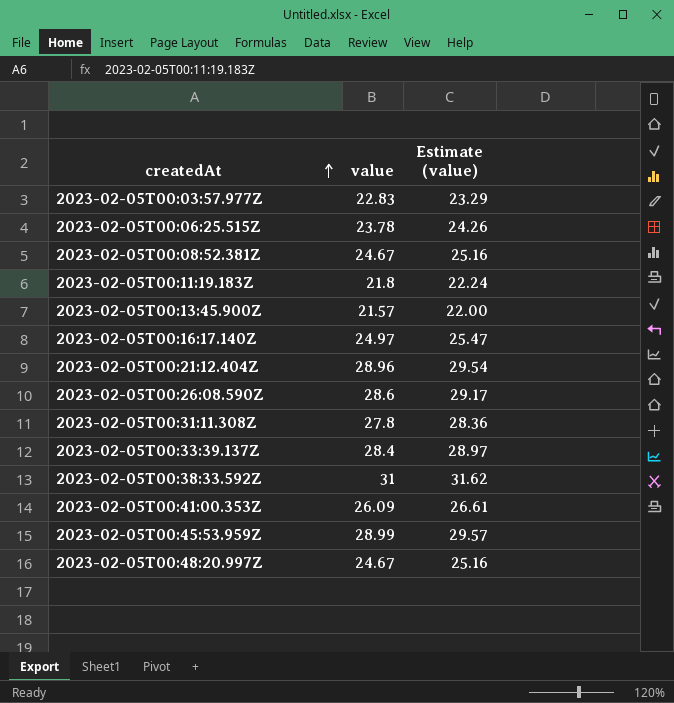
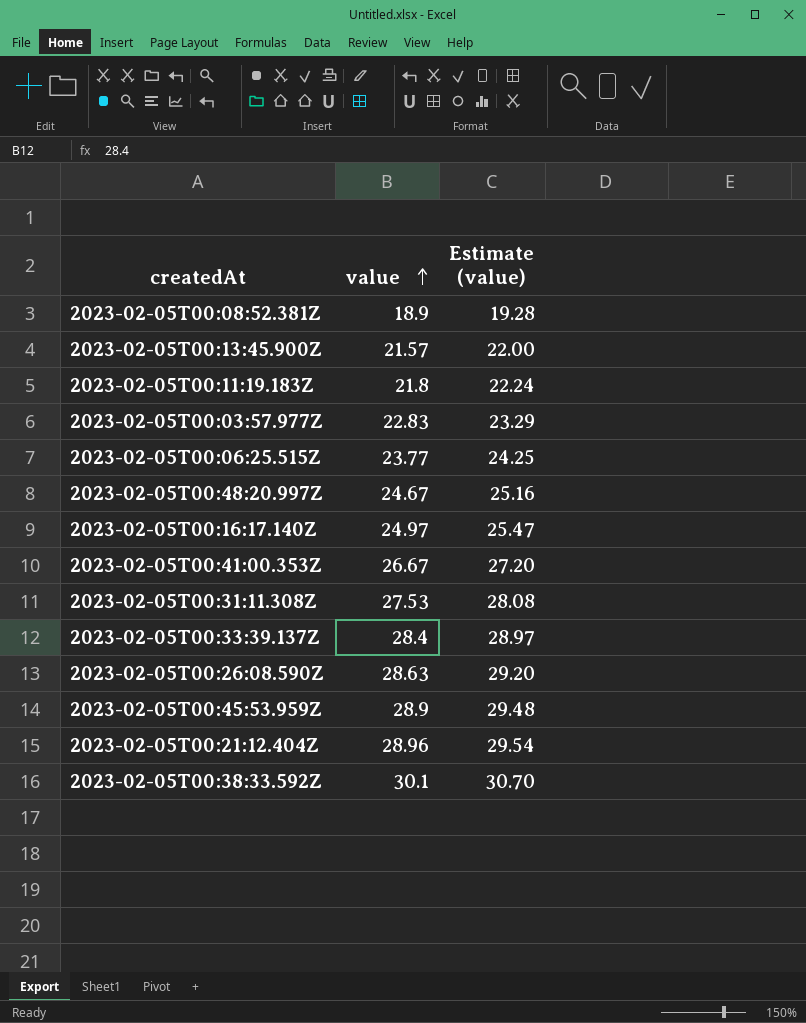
row order: createdAt ascending -> value ascending
2023-02-05T00:08:52.381Z | value: 24.67 -> 18.9
2023-02-05T00:08:52.381Z | Estimate (value): 25.16 -> 19.28
2023-02-05T00:06:25.515Z | value: 23.78 -> 23.77
2023-02-05T00:06:25.515Z | Estimate (value): 24.26 -> 24.25
2023-02-05T00:41:00.353Z | value: 26.09 -> 26.67
2023-02-05T00:41:00.353Z | Estimate (value): 26.61 -> 27.20
2023-02-05T00:31:11.308Z | value: 27.8 -> 27.53
2023-02-05T00:31:11.308Z | Estimate (value): 28.36 -> 28.08
2023-02-05T00:26:08.590Z | value: 28.6 -> 28.63
2023-02-05T00:26:08.590Z | Estimate (value): 29.17 -> 29.20
2023-02-05T00:45:53.959Z | value: 28.99 -> 28.9
2023-02-05T00:45:53.959Z | Estimate (value): 29.57 -> 29.48
2023-02-05T00:38:33.592Z | value: 31 -> 30.1
2023-02-05T00:38:33.592Z | Estimate (value): 31.62 -> 30.70

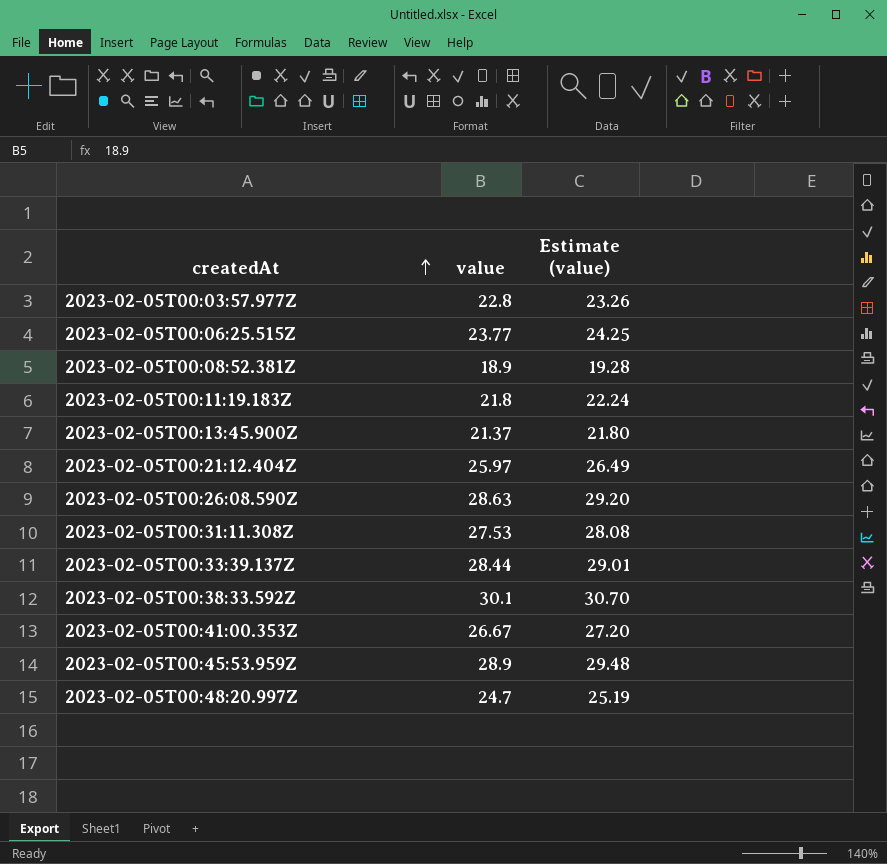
row order: value ascending -> createdAt ascending
row 2023-02-05T00:16:17.140Z: 24.97 | 25.47 -> none
2023-02-05T00:03:57.977Z | value: 22.83 -> 22.8
2023-02-05T00:03:57.977Z | Estimate (value): 23.29 -> 23.26
2023-02-05T00:13:45.900Z | value: 21.57 -> 21.37
2023-02-05T00:13:45.900Z | Estimate (value): 22.00 -> 21.80
2023-02-05T00:21:12.404Z | value: 28.96 -> 25.97
2023-02-05T00:21:12.404Z | Estimate (value): 29.54 -> 26.49
2023-02-05T00:33:39.137Z | value: 28.4 -> 28.44
2023-02-05T00:33:39.137Z | Estimate (value): 28.97 -> 29.01
2023-02-05T00:48:20.997Z | value: 24.67 -> 24.7
2023-02-05T00:48:20.997Z | Estimate (value): 25.16 -> 25.19

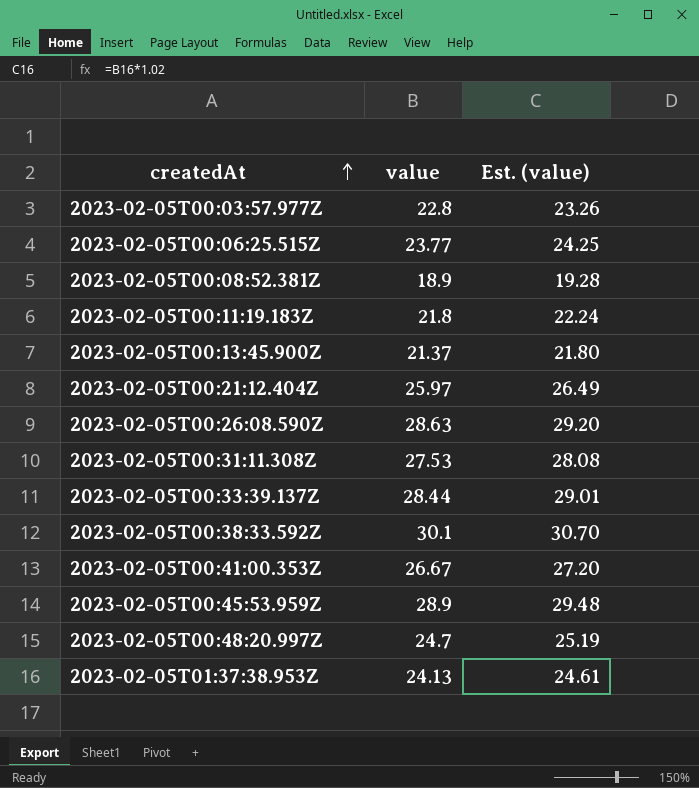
column name: Estimate (value) -> Est. (value)
row 2023-02-05T01:37:38.953Z: none -> 24.13 | 24.61

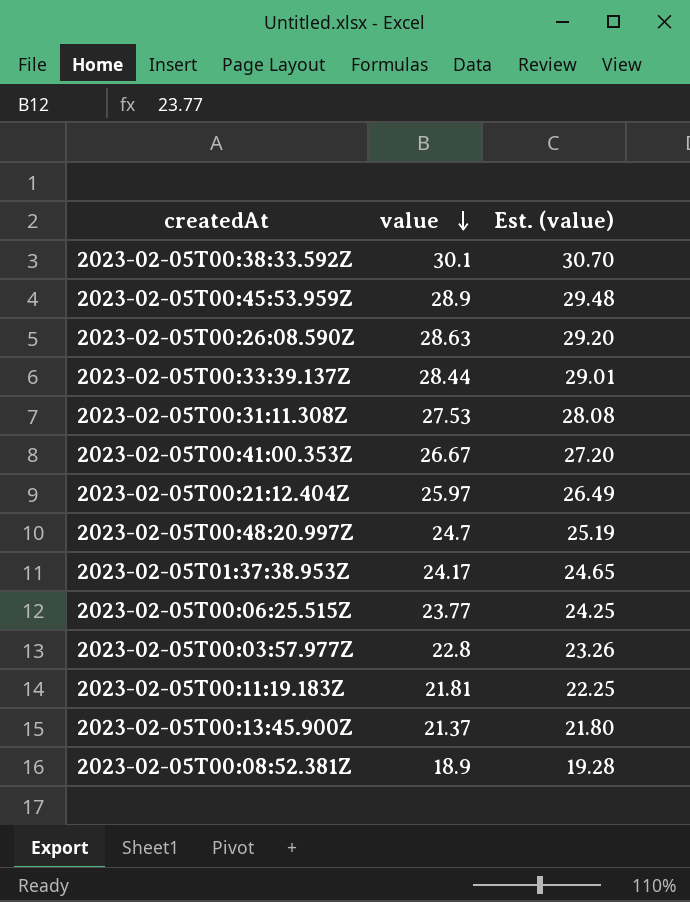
row order: createdAt ascending -> value descending
2023-02-05T01:37:38.953Z | value: 24.13 -> 24.17
2023-02-05T01:37:38.953Z | Est. (value): 24.61 -> 24.65
2023-02-05T00:11:19.183Z | value: 21.8 -> 21.81
2023-02-05T00:11:19.183Z | Est. (value): 22.24 -> 22.25

